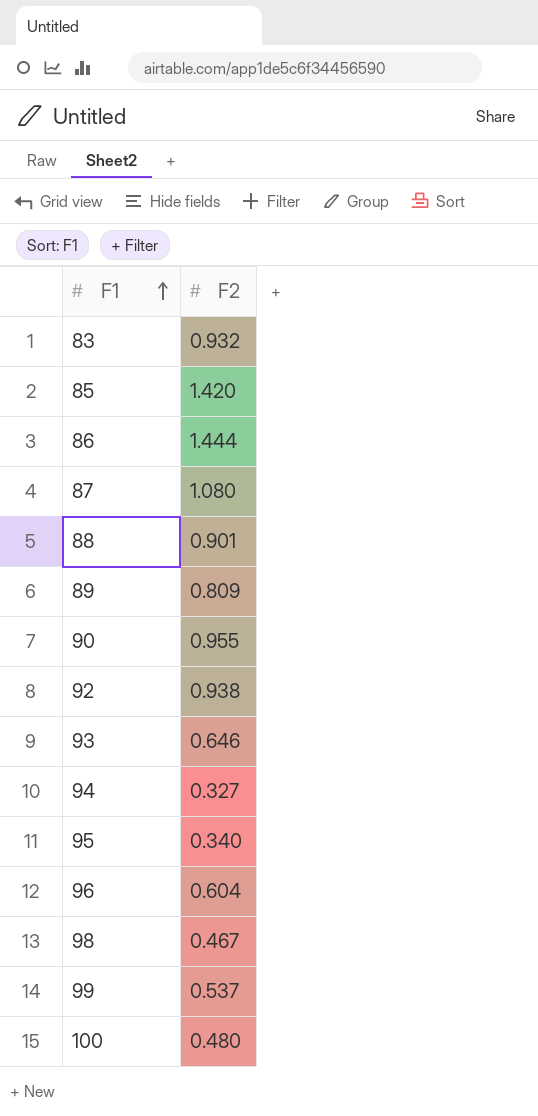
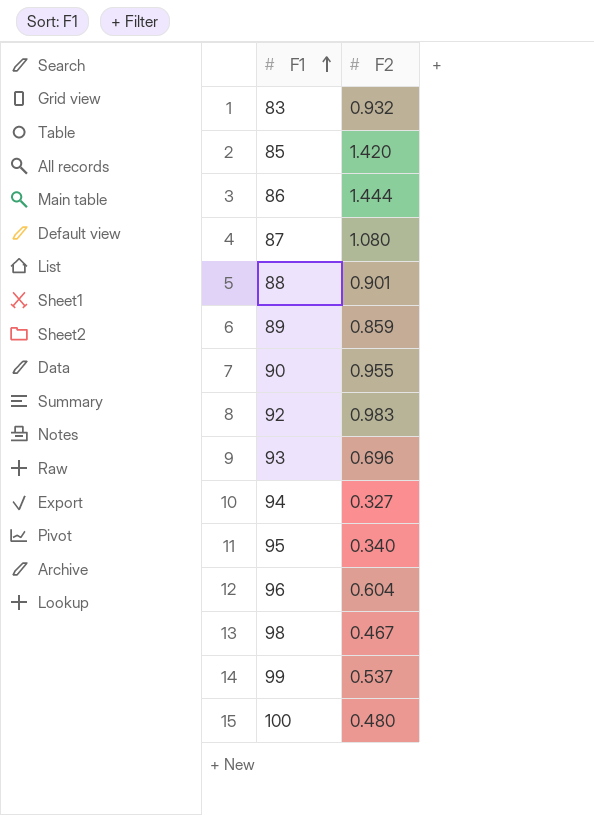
89 | F2: 0.809 -> 0.859
92 | F2: 0.938 -> 0.983
93 | F2: 0.646 -> 0.696

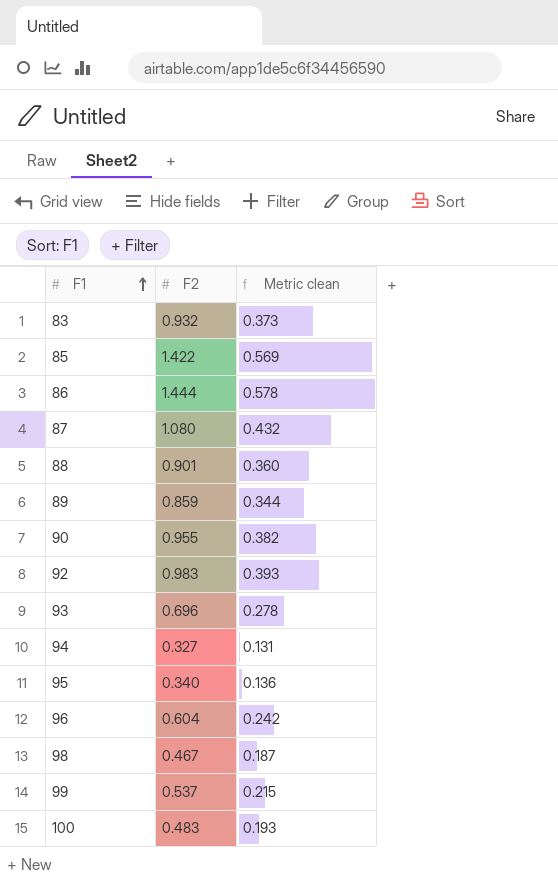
column Metric clean | formula: none -> [F2] * 0.4
85 | F2: 1.420 -> 1.422
100 | F2: 0.480 -> 0.483

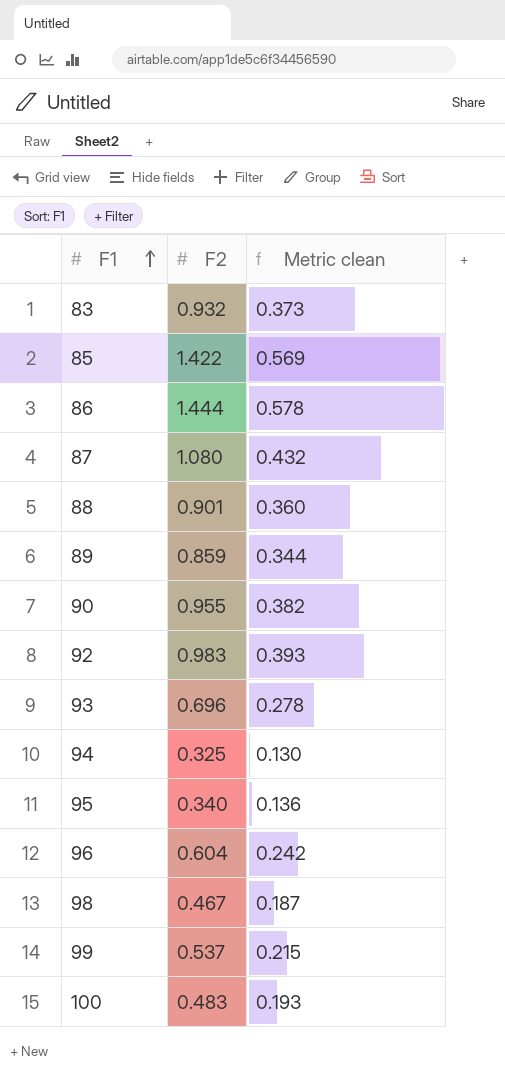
94 | F2: 0.327 -> 0.325
94 | Metric clean: 0.131 -> 0.130

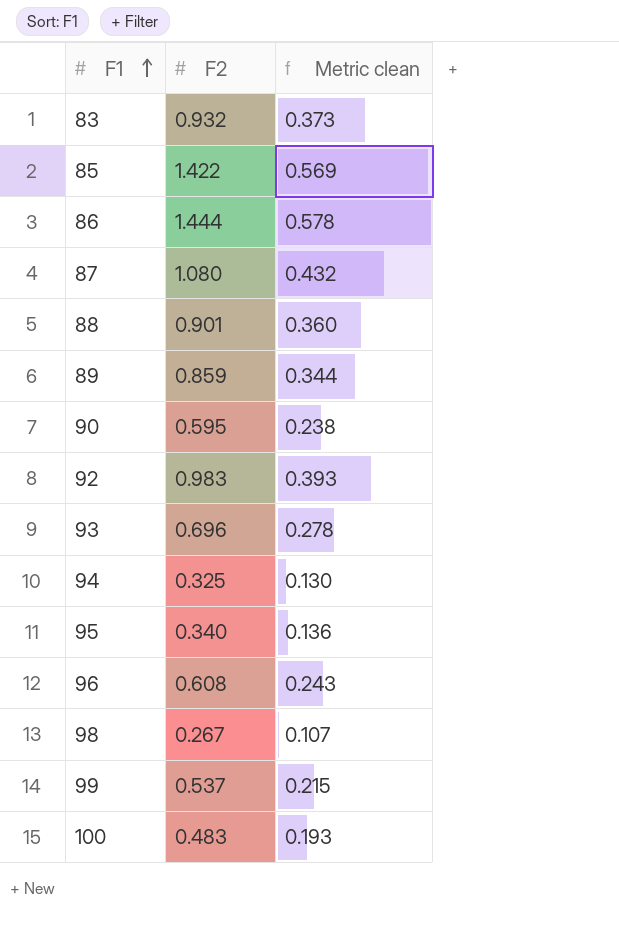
90 | F2: 0.955 -> 0.595
90 | Metric clean: 0.382 -> 0.238
96 | F2: 0.604 -> 0.608
96 | Metric clean: 0.242 -> 0.243
98 | F2: 0.467 -> 0.267
98 | Metric clean: 0.187 -> 0.107

